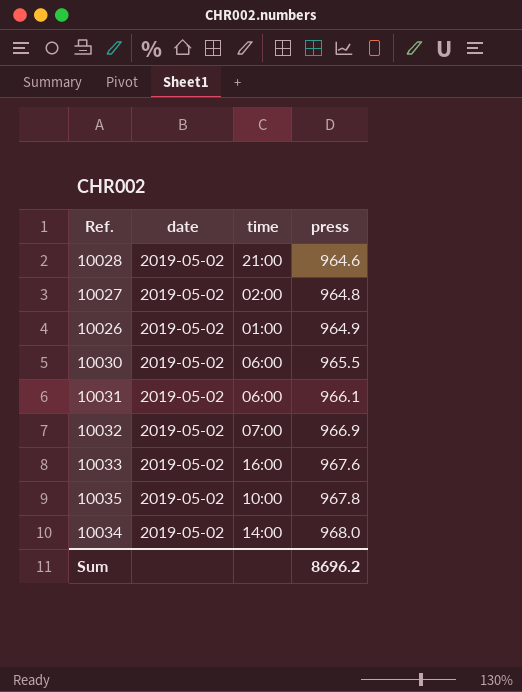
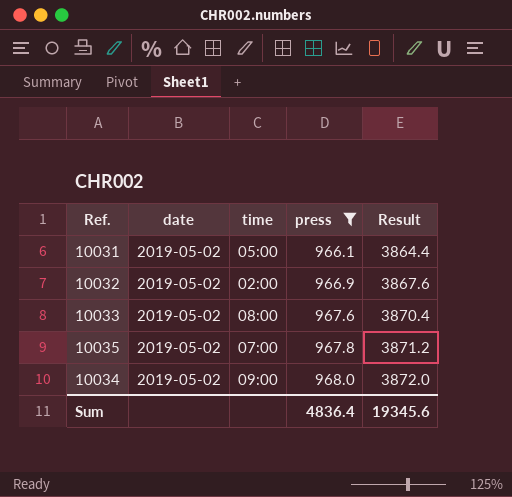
filter: none -> press >= 966.1
column Result | formula: none -> [press] * 4
10031 | time: 06:00 -> 05:00
10032 | time: 07:00 -> 02:00
10033 | time: 16:00 -> 08:00
10035 | time: 10:00 -> 07:00
10034 | time: 14:00 -> 09:00
Sum | press: 8696.2 -> 4836.4

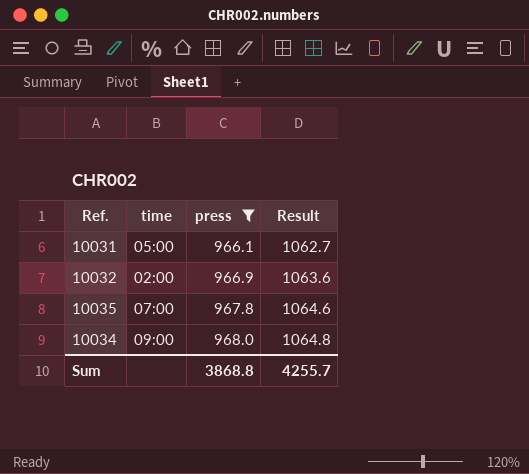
column date | position: 2 -> none
column Result | formula: [press] * 4 -> [press] * 1.1
row 10033: 2019-05-02 | 08:00 | 967.6 | 3870.4 -> none
Sum | press: 4836.4 -> 3868.8
Sum | Result: 19345.6 -> 4255.7

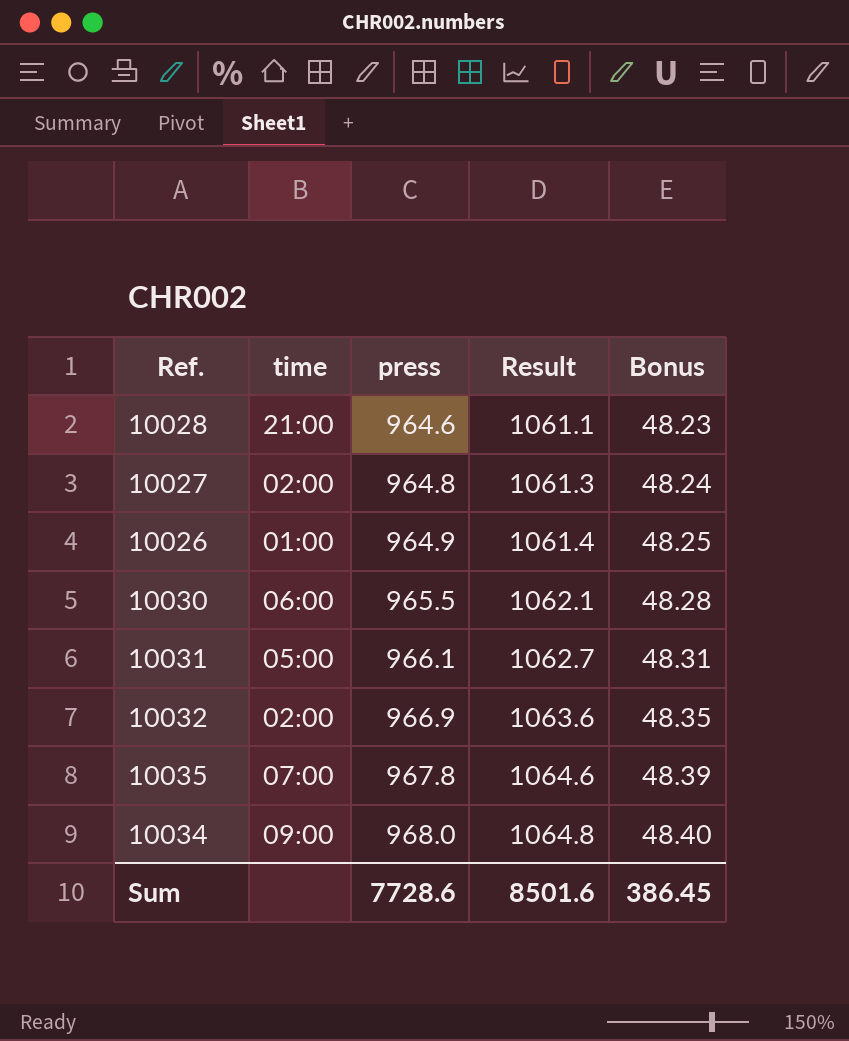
filter: press >= 966.1 -> none
column Bonus | formula: none -> [press] * 0.05
Sum | press: 3868.8 -> 7728.6
Sum | Result: 4255.7 -> 8501.6

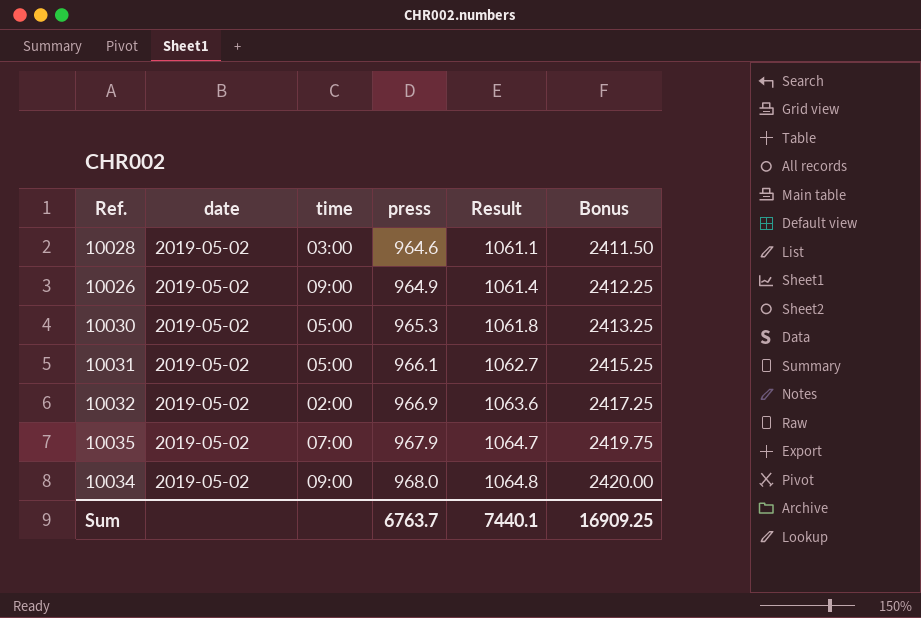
column date | position: none -> 2
column Bonus | formula: [press] * 0.05 -> [press] * 2.5
row 10027: 02:00 | 964.8 | 1061.3 | 48.24 -> none
10028 | time: 21:00 -> 03:00
10026 | time: 01:00 -> 09:00
10030 | time: 06:00 -> 05:00
10030 | press: 965.5 -> 965.3
10030 | Result: 1062.1 -> 1061.8
10035 | press: 967.8 -> 967.9
10035 | Result: 1064.6 -> 1064.7
Sum | press: 7728.6 -> 6763.7
Sum | Result: 8501.6 -> 7440.1
Sum | Bonus: 386.45 -> 16909.25

